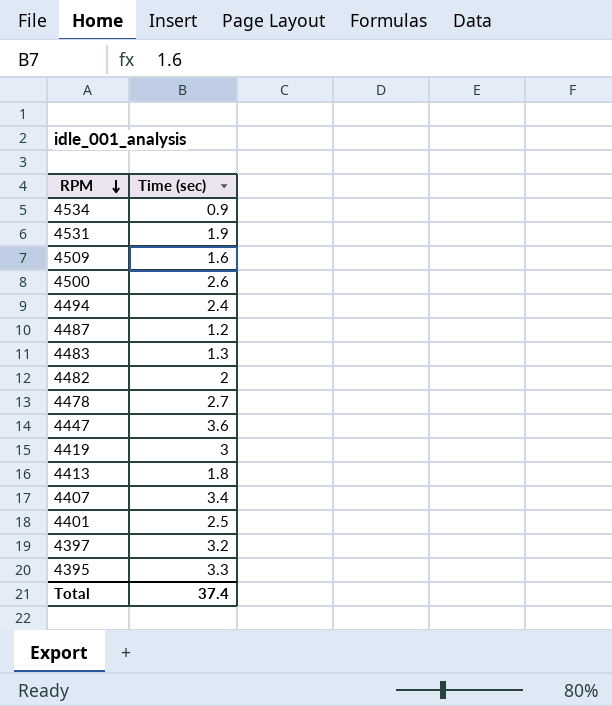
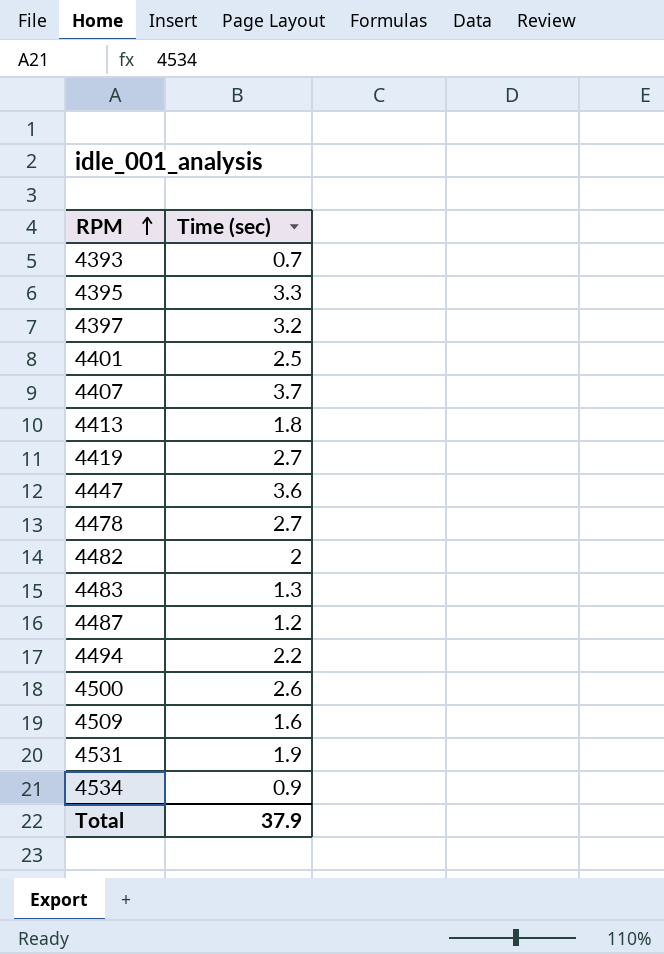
row order: RPM descending -> RPM ascending
row 4393: none -> 0.7
4407 | Time (sec): 3.4 -> 3.7
4419 | Time (sec): 3 -> 2.7
4494 | Time (sec): 2.4 -> 2.2
Total | Time (sec): 37.4 -> 37.9

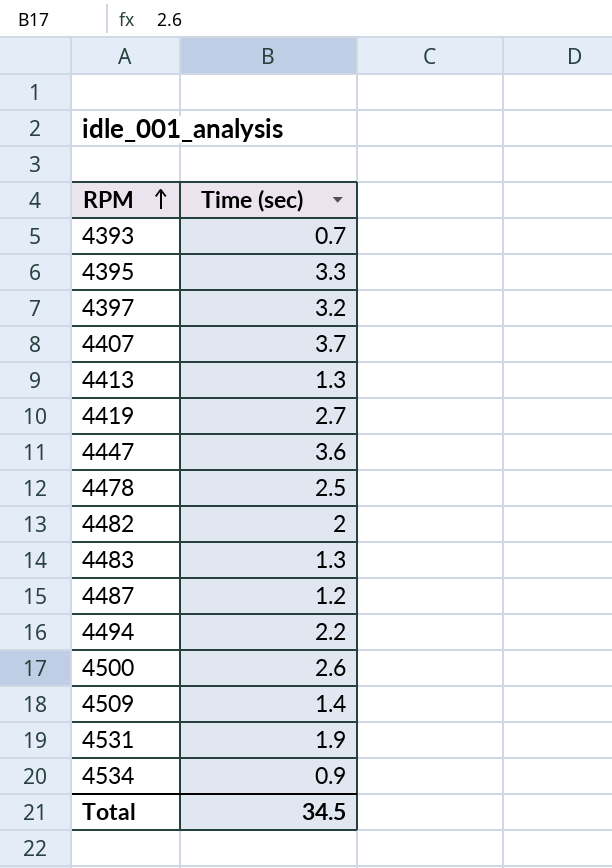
row 4401: 2.5 -> none
4413 | Time (sec): 1.8 -> 1.3
4478 | Time (sec): 2.7 -> 2.5
4509 | Time (sec): 1.6 -> 1.4
Total | Time (sec): 37.9 -> 34.5

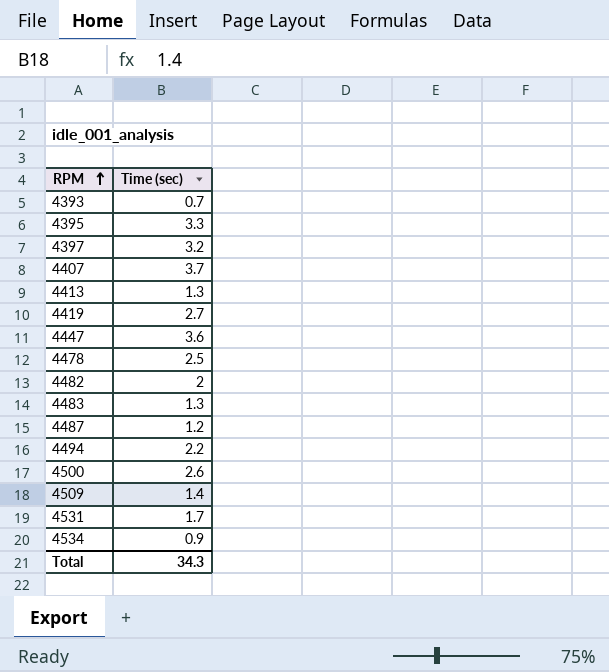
4531 | Time (sec): 1.9 -> 1.7
Total | Time (sec): 34.5 -> 34.3

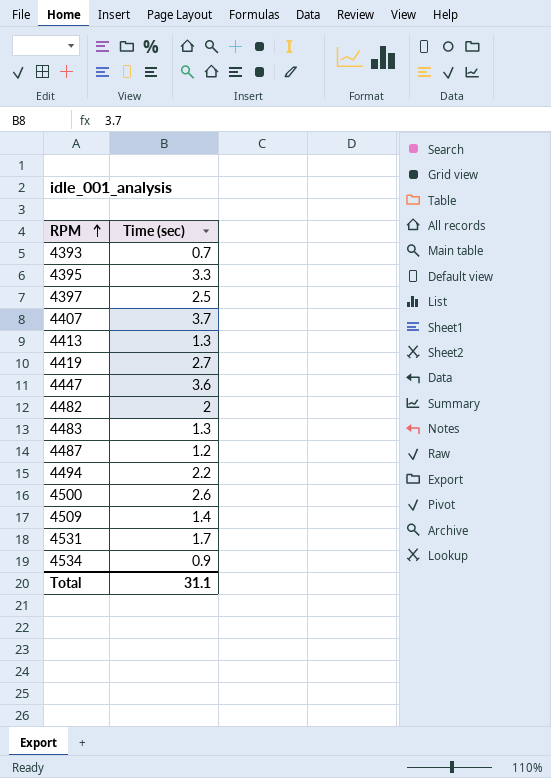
row 4478: 2.5 -> none
4397 | Time (sec): 3.2 -> 2.5
Total | Time (sec): 34.3 -> 31.1

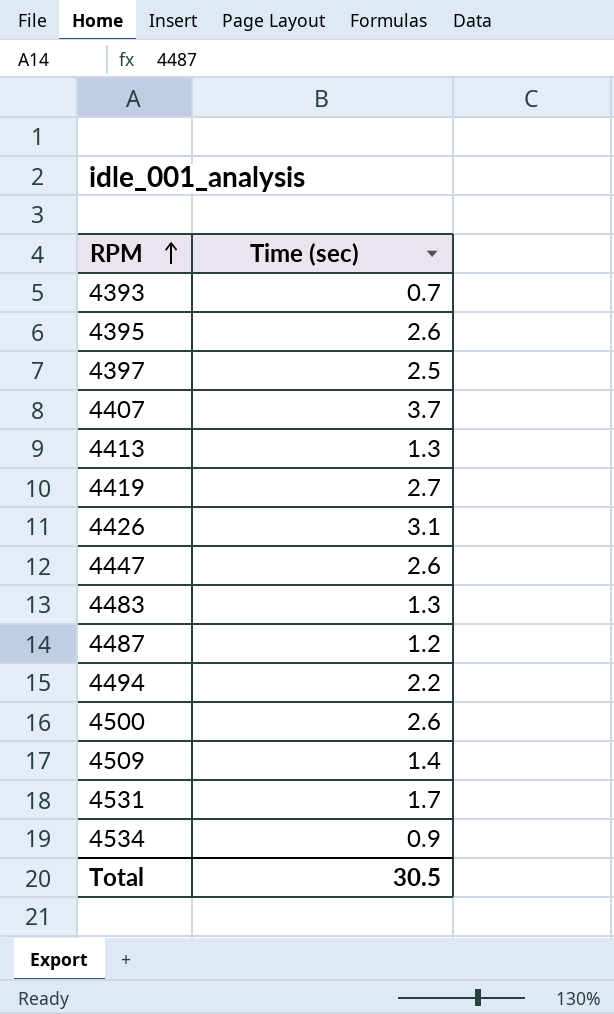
row 4482: 2 -> none
4395 | Time (sec): 3.3 -> 2.6
row 4426: none -> 3.1
4447 | Time (sec): 3.6 -> 2.6
Total | Time (sec): 31.1 -> 30.5

